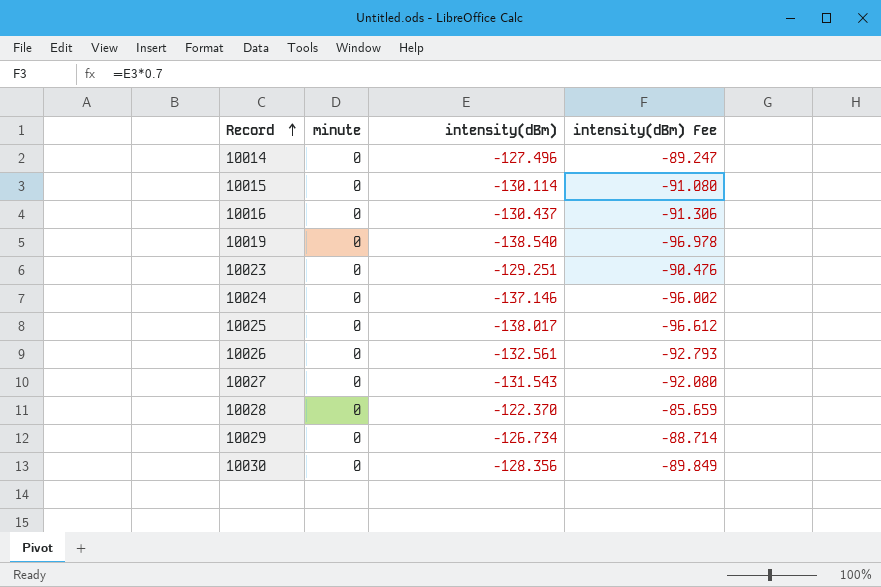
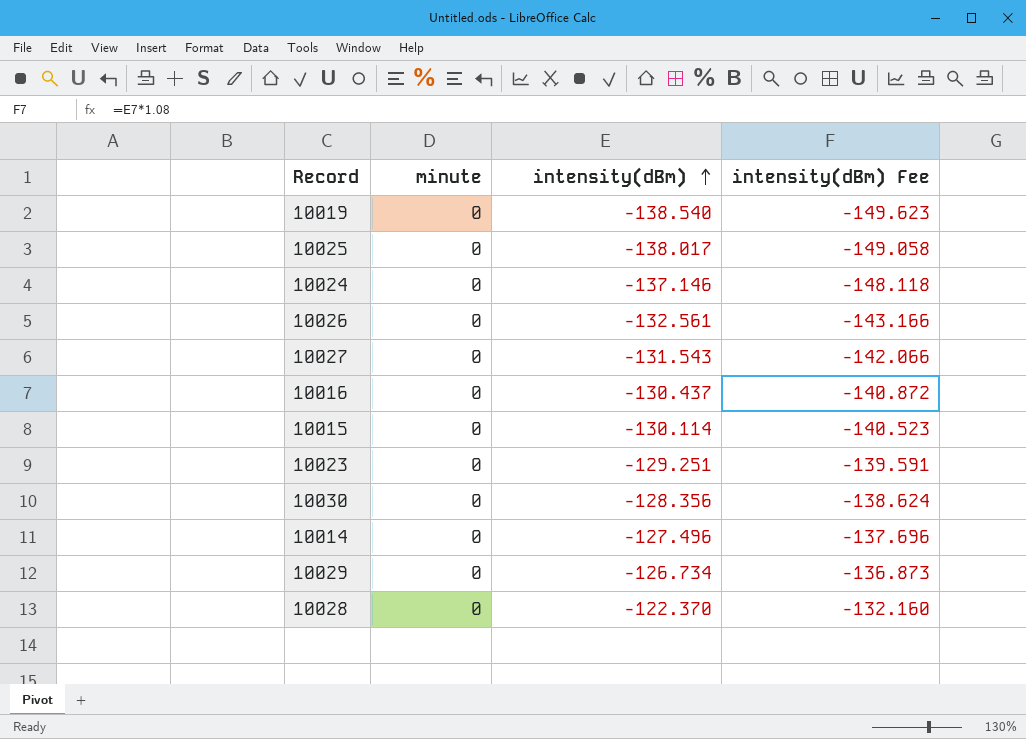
row order: Record ascending -> intensity(dBm) ascending
column intensity(dBm) Fee | formula: [intensity(dBm)] * 0.7 -> [intensity(dBm)] * 1.08

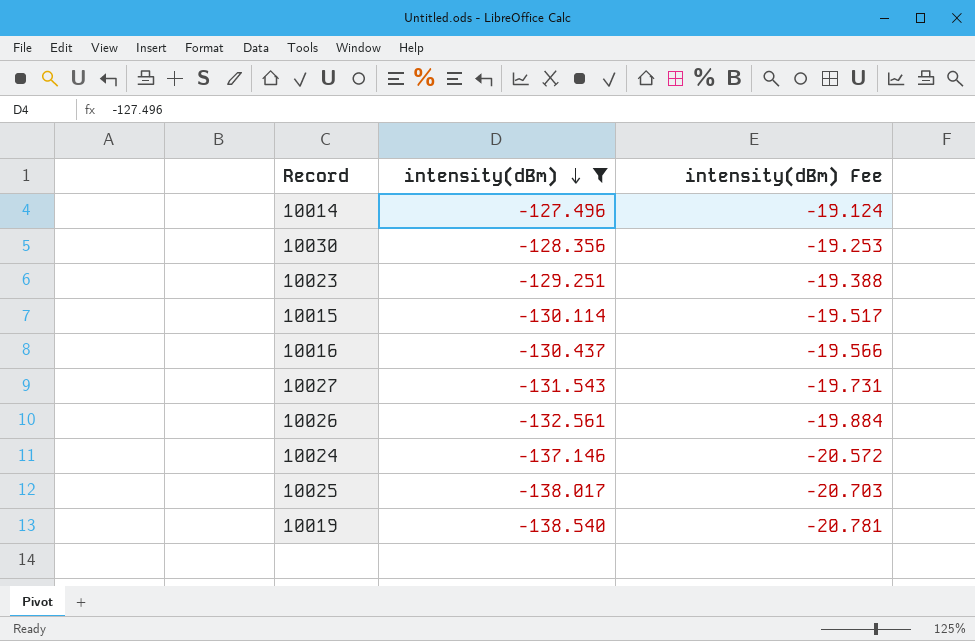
filter: none -> intensity(dBm) <= -127.496
row order: intensity(dBm) ascending -> intensity(dBm) descending
column minute | position: 2 -> none
column intensity(dBm) Fee | formula: [intensity(dBm)] * 1.08 -> [intensity(dBm)] * 0.15

